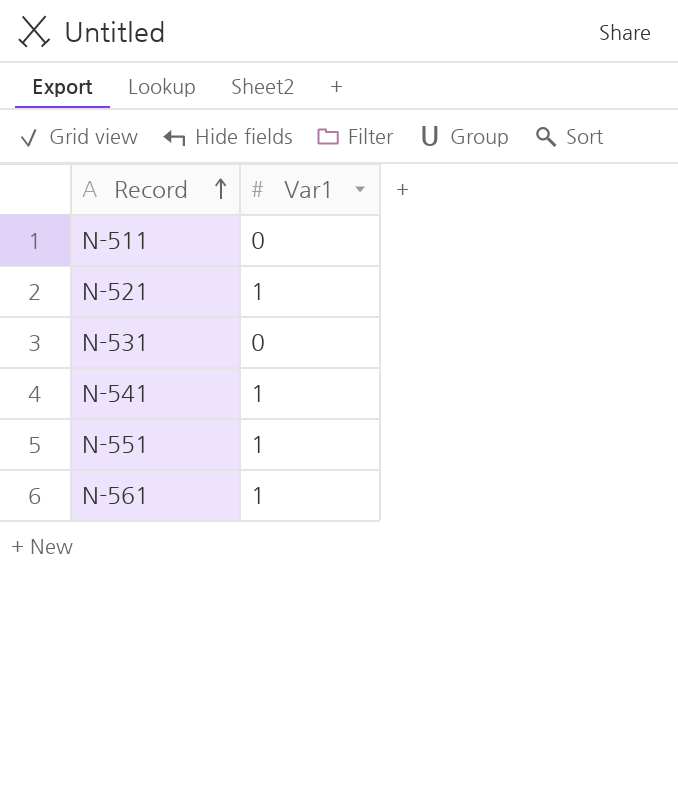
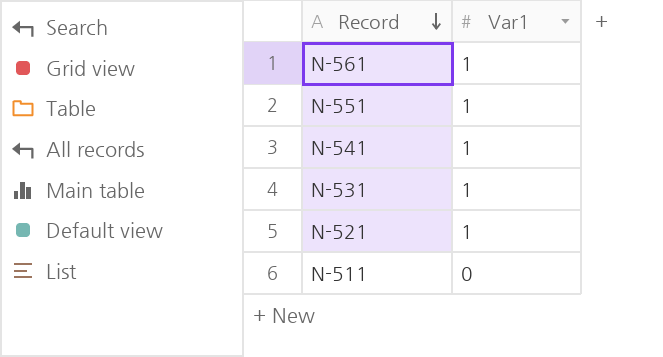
row order: Record ascending -> Record descending
N-531 | Var1: 0 -> 1

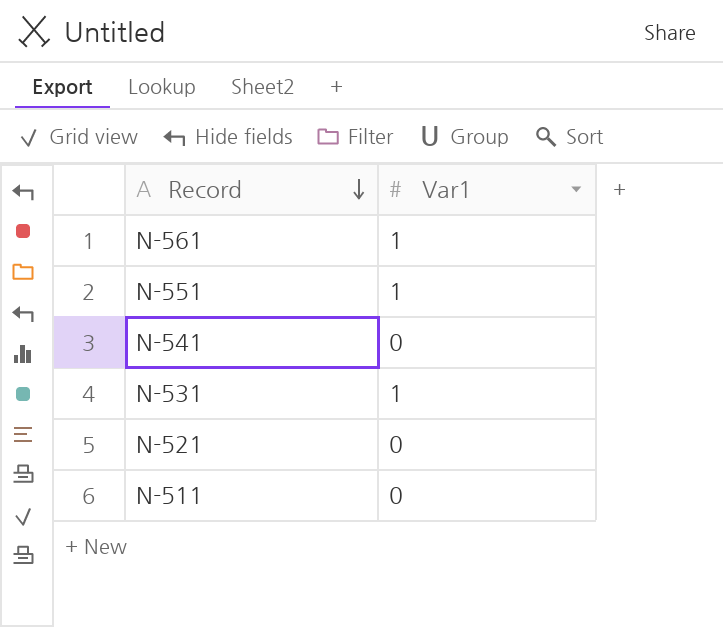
N-541 | Var1: 1 -> 0
N-521 | Var1: 1 -> 0

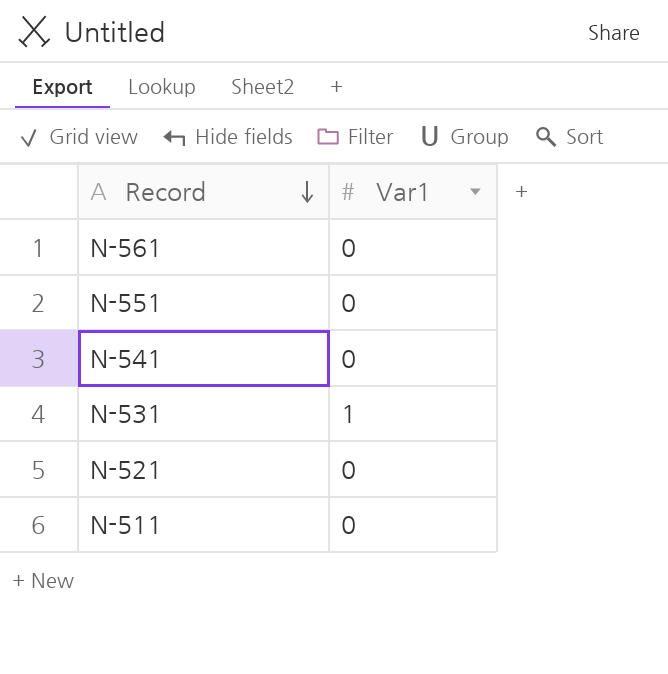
N-561 | Var1: 1 -> 0
N-551 | Var1: 1 -> 0

